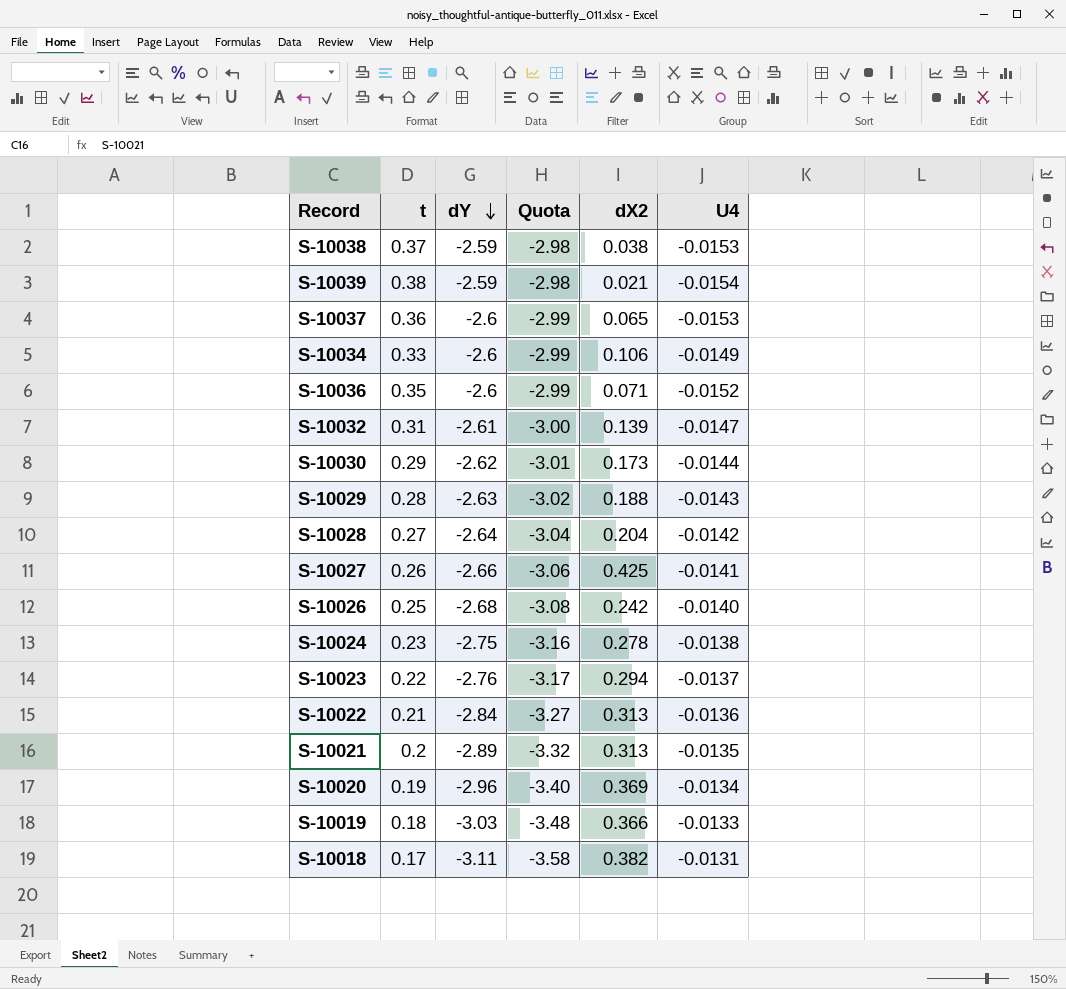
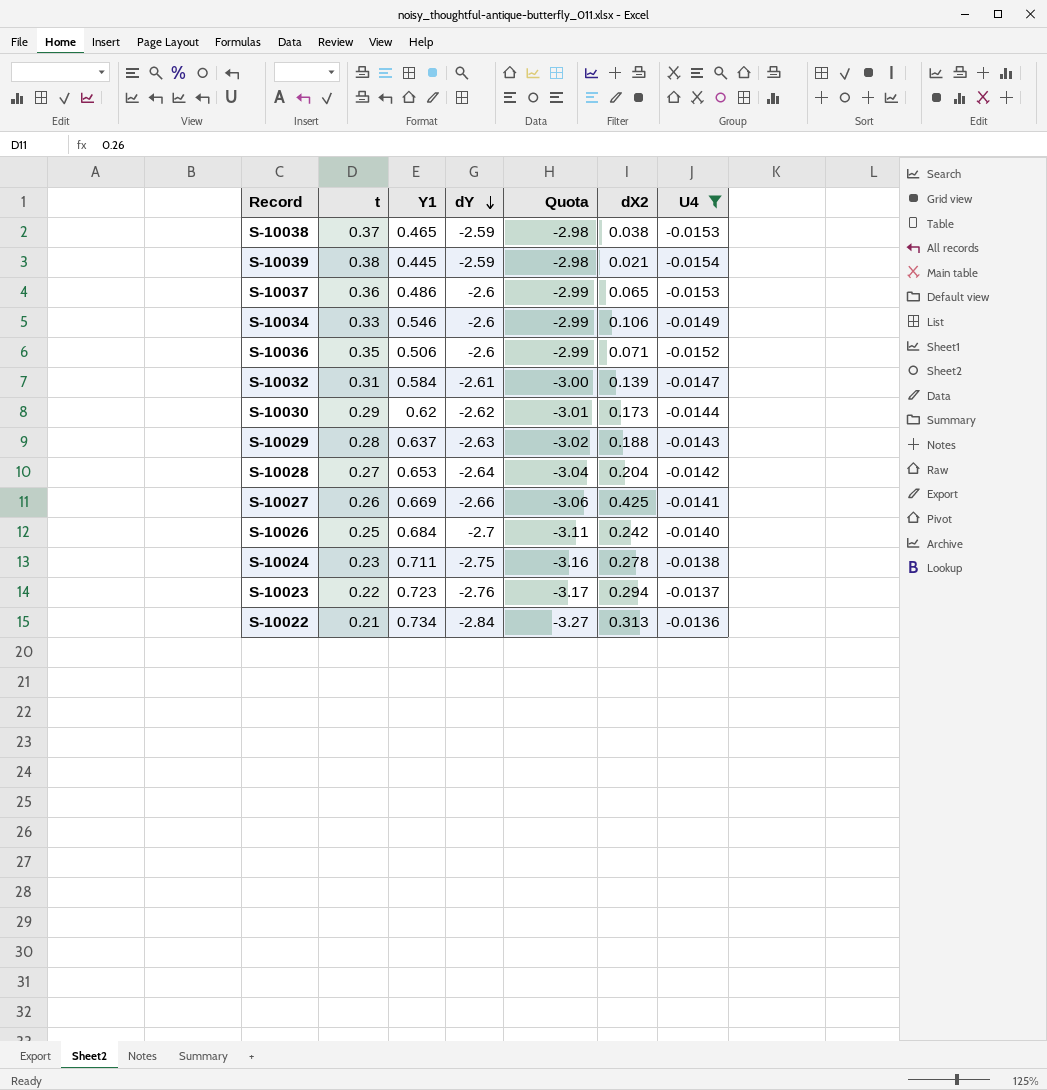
filter: none -> U4 <= -0.0136
column Y1 | position: none -> 3
S-10026 | dY: -2.68 -> -2.7
S-10026 | Quota: -3.08 -> -3.11

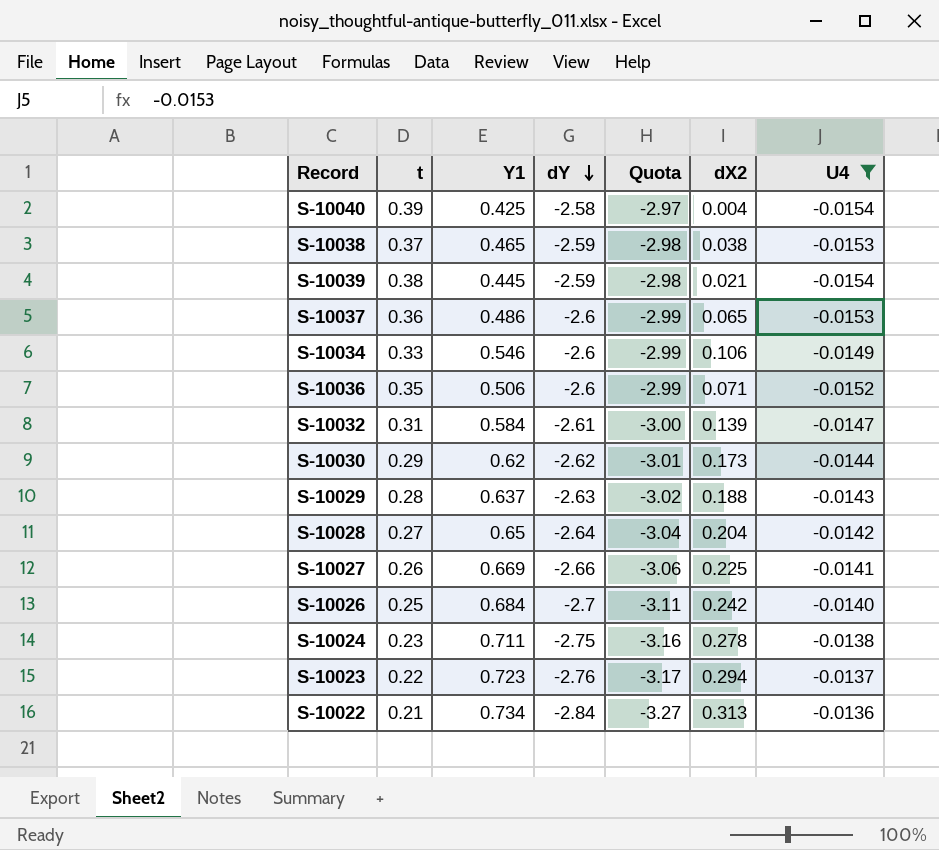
row S-10040: none -> 0.39 | 0.425 | -2.58 | -2.97 | 0.004 | -0.0154
S-10028 | Y1: 0.653 -> 0.65
S-10027 | dX2: 0.425 -> 0.225

